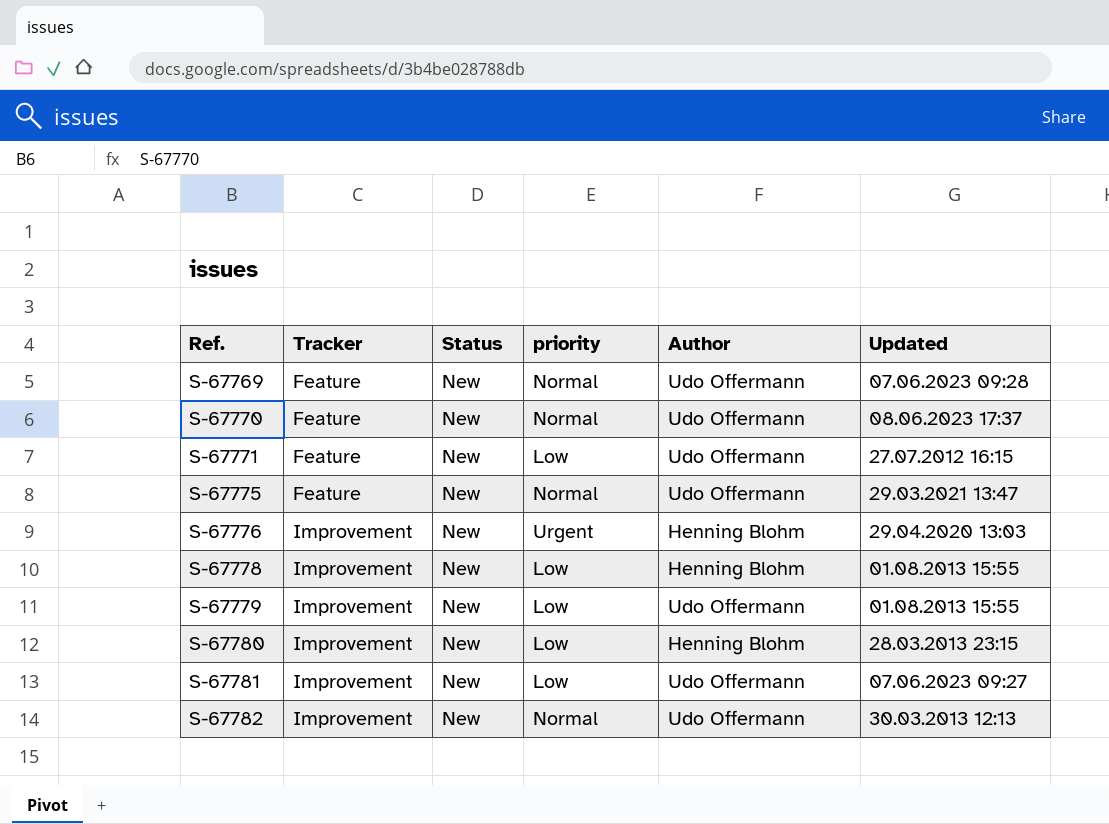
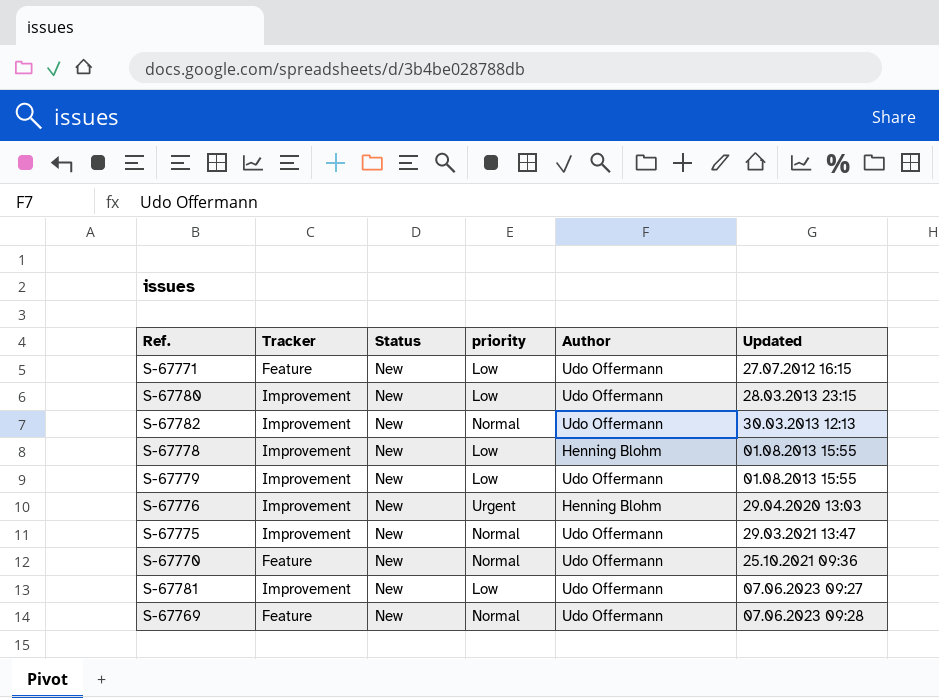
row order: Ref. ascending -> Updated ascending
S-67780 | Author: Henning Blohm -> Udo Offermann
S-67775 | Tracker: Feature -> Improvement
S-67770 | Updated: 08.06.2023 17:37 -> 25.10.2021 09:36

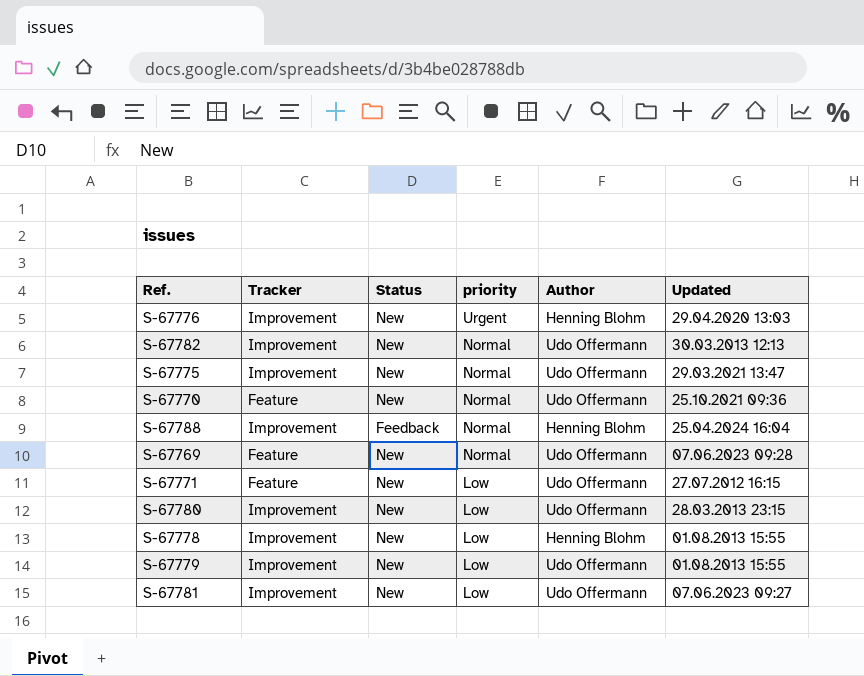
row order: Updated ascending -> priority descending
row S-67788: none -> Improvement | Feedback | Normal | Henning Blohm | 25.04.2024 16:04

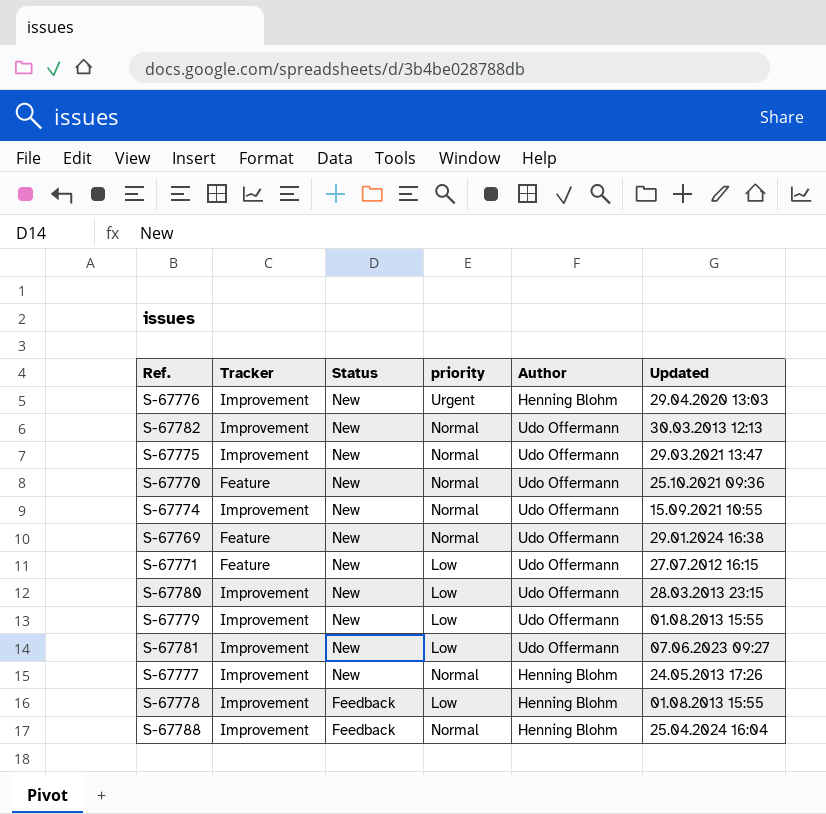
row order: priority descending -> Status descending
row S-67774: none -> Improvement | New | Normal | Udo Offermann | 15.09.2021 10:55
S-67769 | Updated: 07.06.2023 09:28 -> 29.01.2024 16:38
row S-67777: none -> Improvement | New | Normal | Henning Blohm | 24.05.2013 17:26
S-67778 | Status: New -> Feedback

